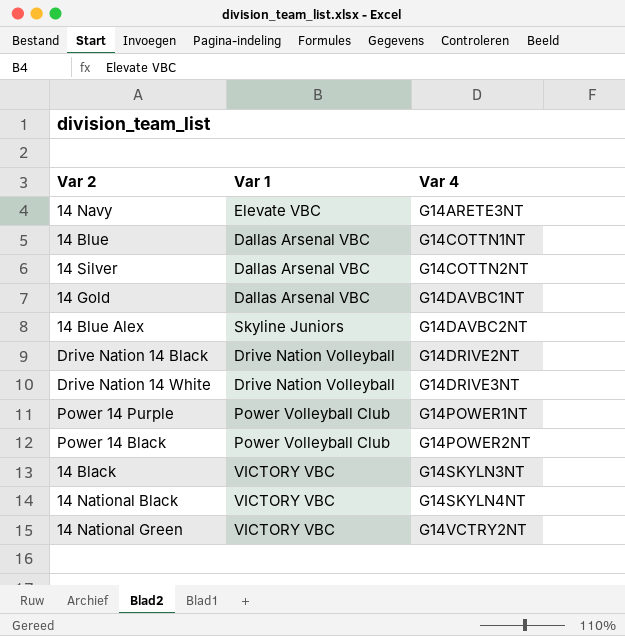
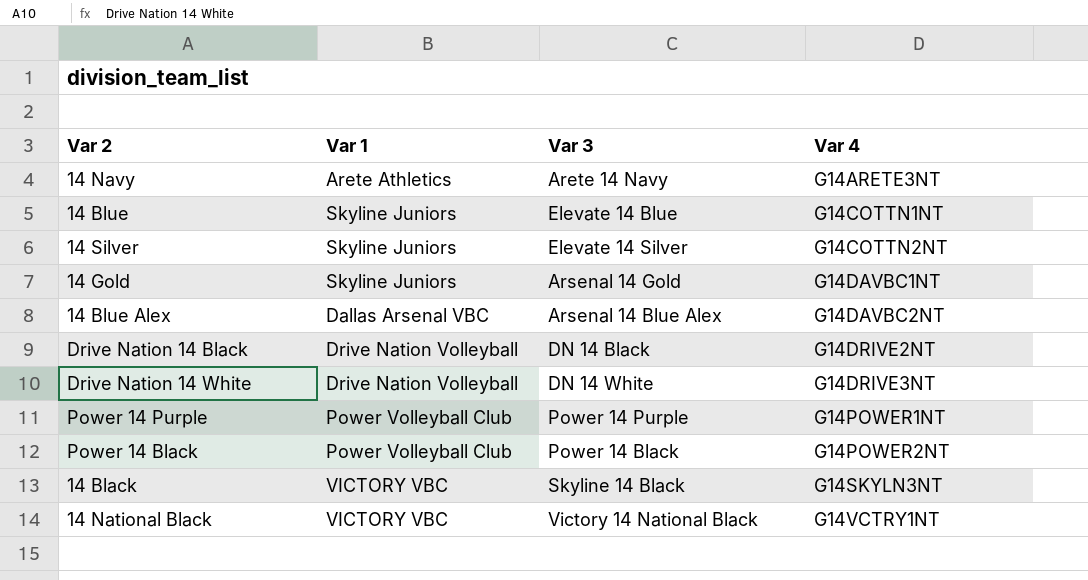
column Var 3 | position: none -> 3
row 14 National Green: VICTORY VBC | G14VCTRY2NT -> none
14 Navy | Var 1: Elevate VBC -> Arete Athletics
14 Blue | Var 1: Dallas Arsenal VBC -> Skyline Juniors
14 Silver | Var 1: Dallas Arsenal VBC -> Skyline Juniors
14 Gold | Var 1: Dallas Arsenal VBC -> Skyline Juniors
14 Blue Alex | Var 1: Skyline Juniors -> Dallas Arsenal VBC
14 National Black | Var 4: G14SKYLN4NT -> G14VCTRY1NT

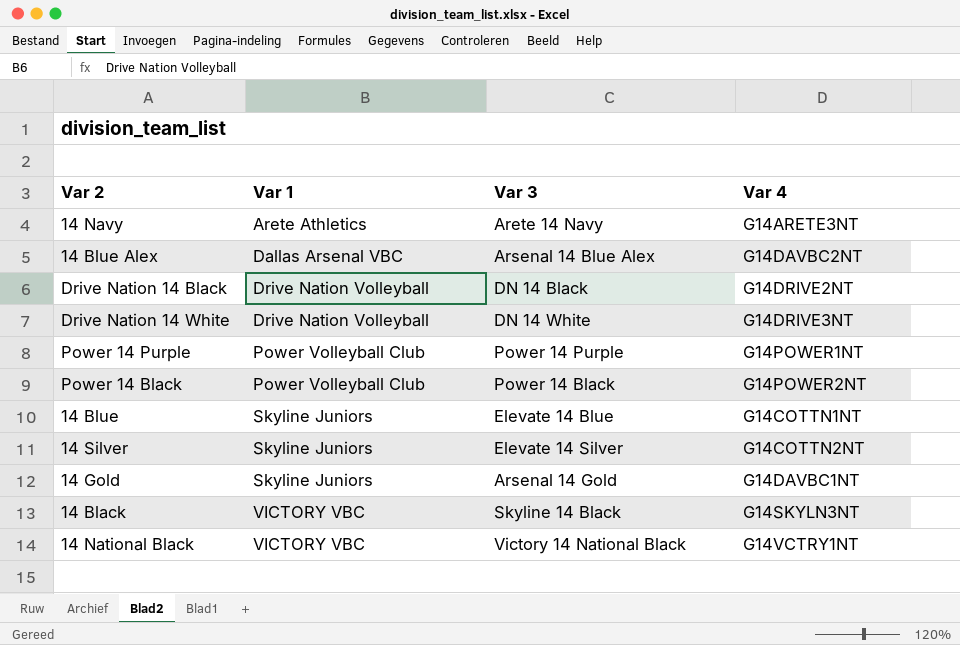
row order: Var 4 ascending -> Var 1 ascending

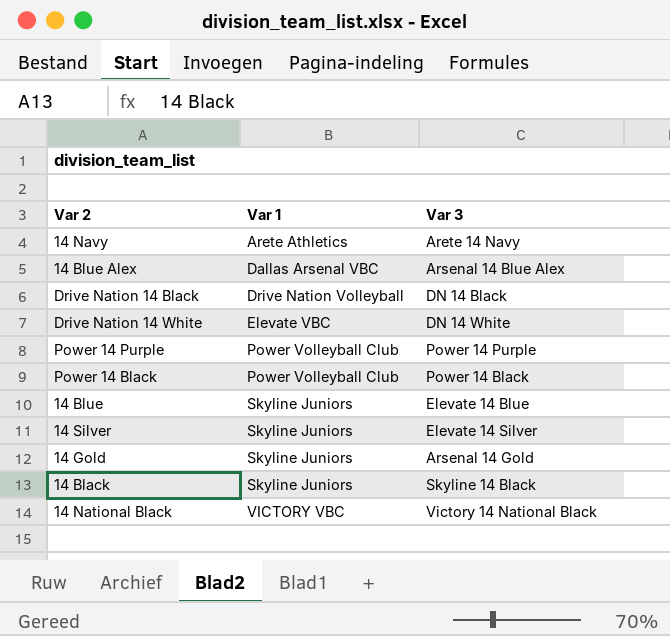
column Var 4 | position: 4 -> none
Drive Nation 14 White | Var 1: Drive Nation Volleyball -> Elevate VBC
14 Black | Var 1: VICTORY VBC -> Skyline Juniors

